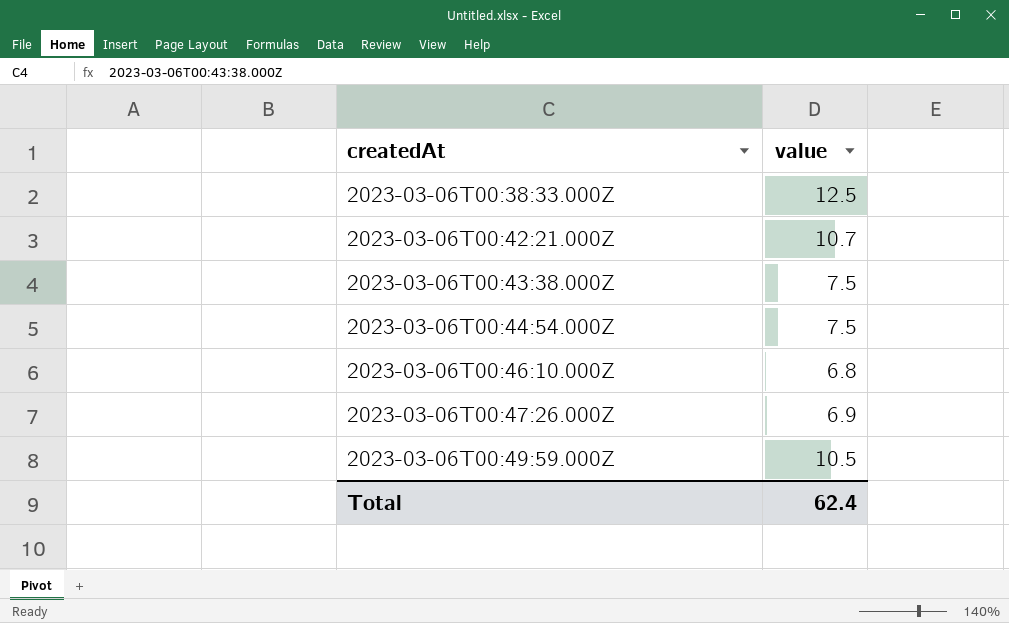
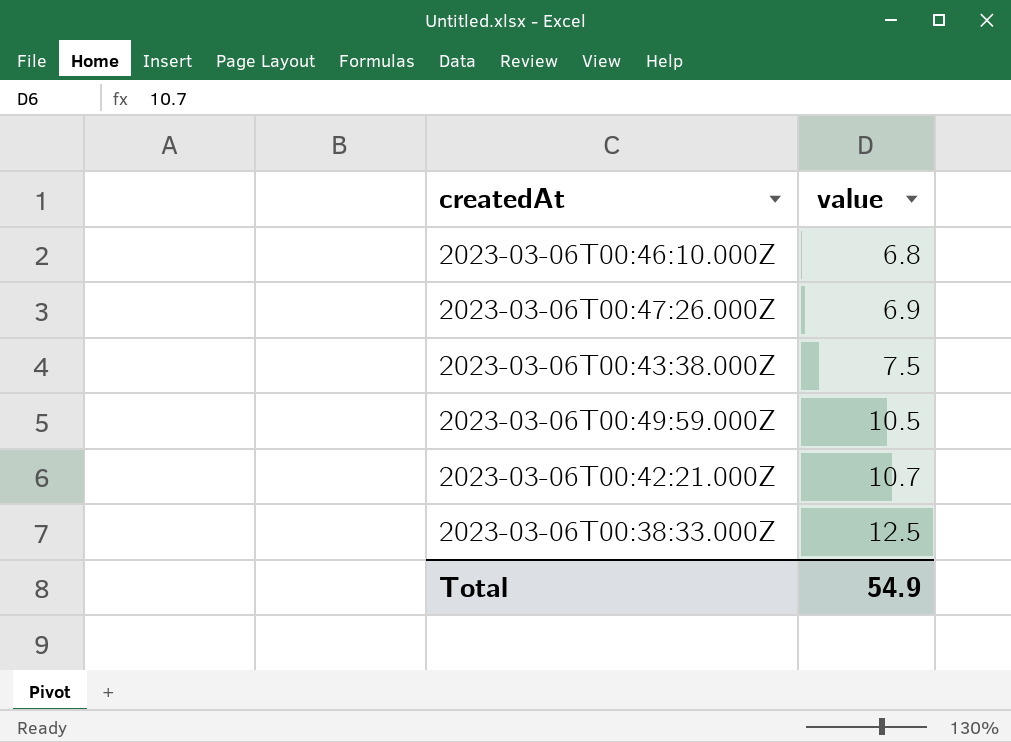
row order: createdAt ascending -> value ascending
row 2023-03-06T00:44:54.000Z: 7.5 -> none
Total | value: 62.4 -> 54.9

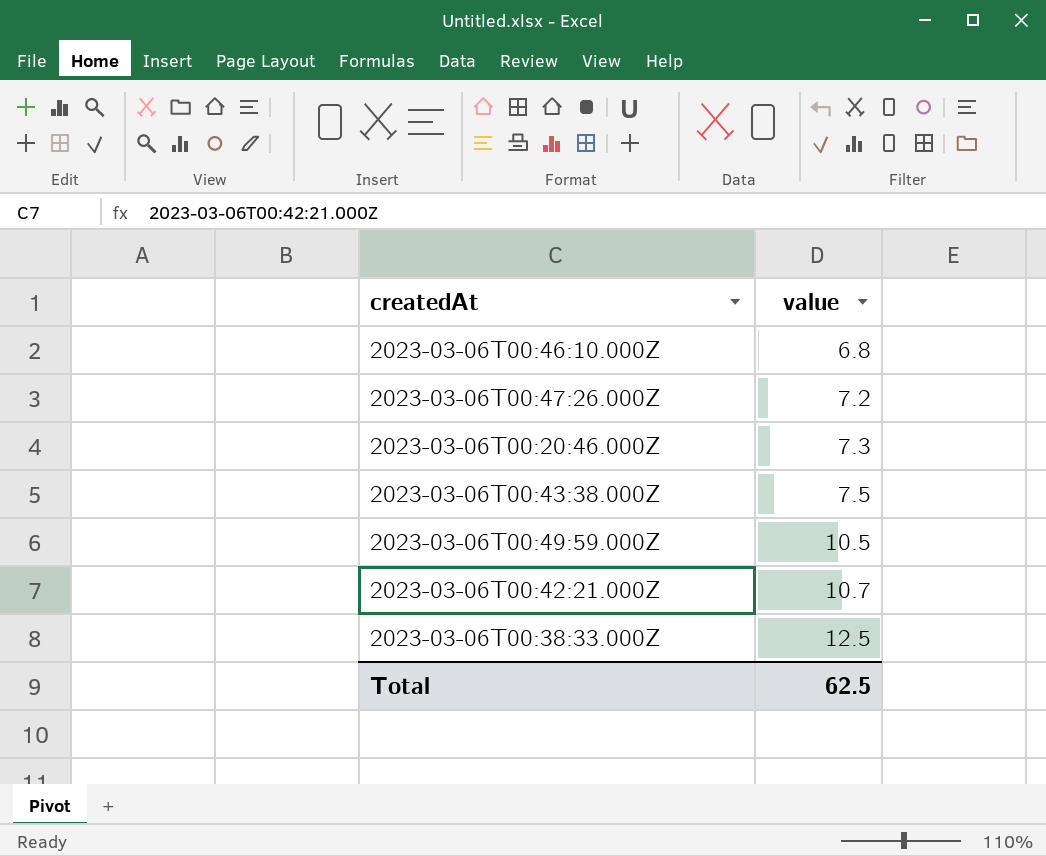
2023-03-06T00:47:26.000Z | value: 6.9 -> 7.2
row 2023-03-06T00:20:46.000Z: none -> 7.3
Total | value: 54.9 -> 62.5

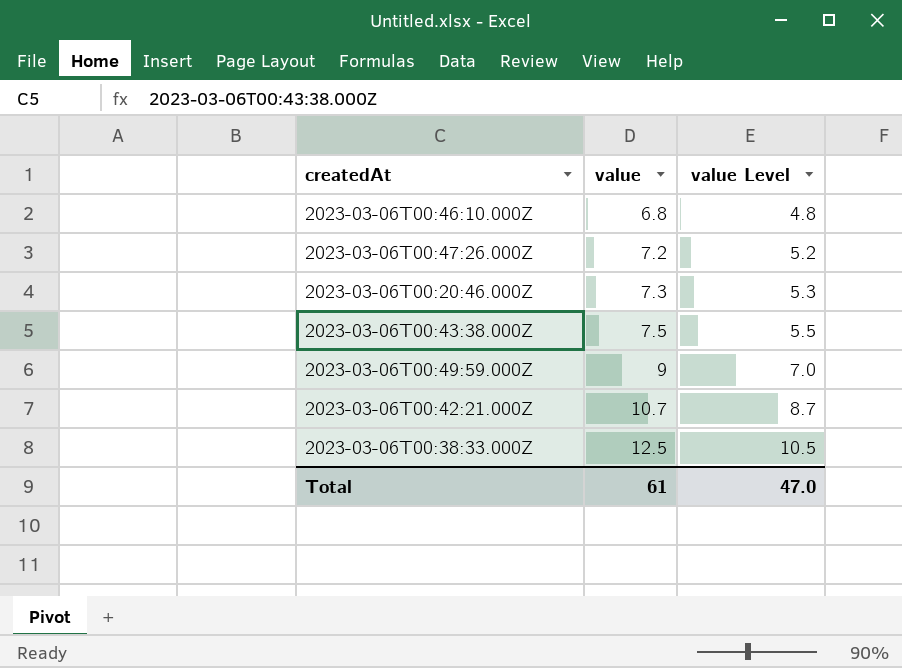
column value Level | formula: none -> [value] - 2
2023-03-06T00:49:59.000Z | value: 10.5 -> 9
Total | value: 62.5 -> 61

